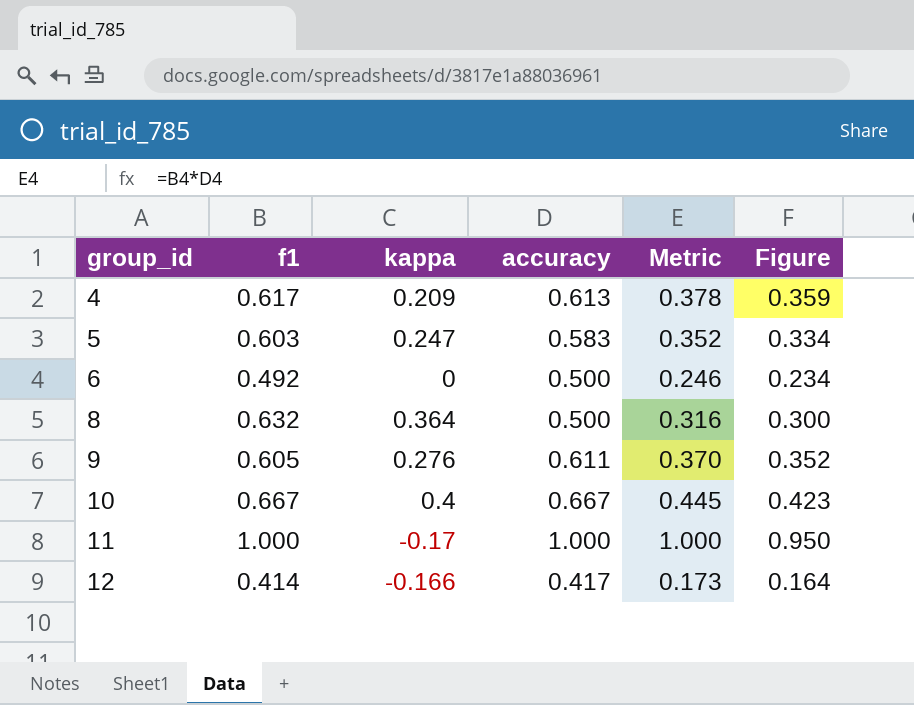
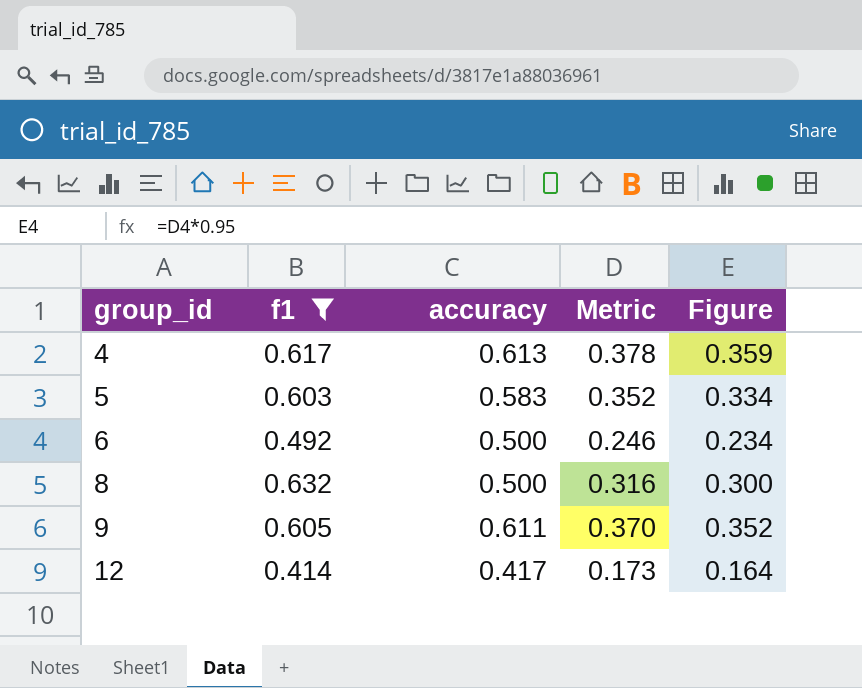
filter: none -> f1 <= 0.632
column kappa | position: 3 -> none

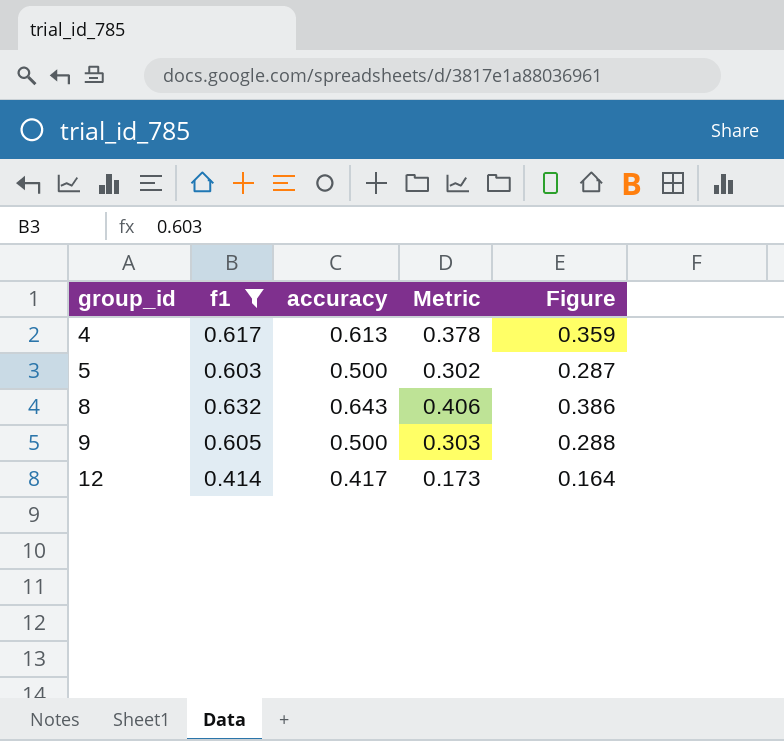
row 6: 0.492 | 0.500 | 0.246 | 0.234 -> none
5 | accuracy: 0.583 -> 0.500
5 | Metric: 0.352 -> 0.302
5 | Figure: 0.334 -> 0.287
8 | accuracy: 0.500 -> 0.643
8 | Metric: 0.316 -> 0.406
8 | Figure: 0.300 -> 0.386
9 | accuracy: 0.611 -> 0.500
9 | Metric: 0.370 -> 0.303
9 | Figure: 0.352 -> 0.288

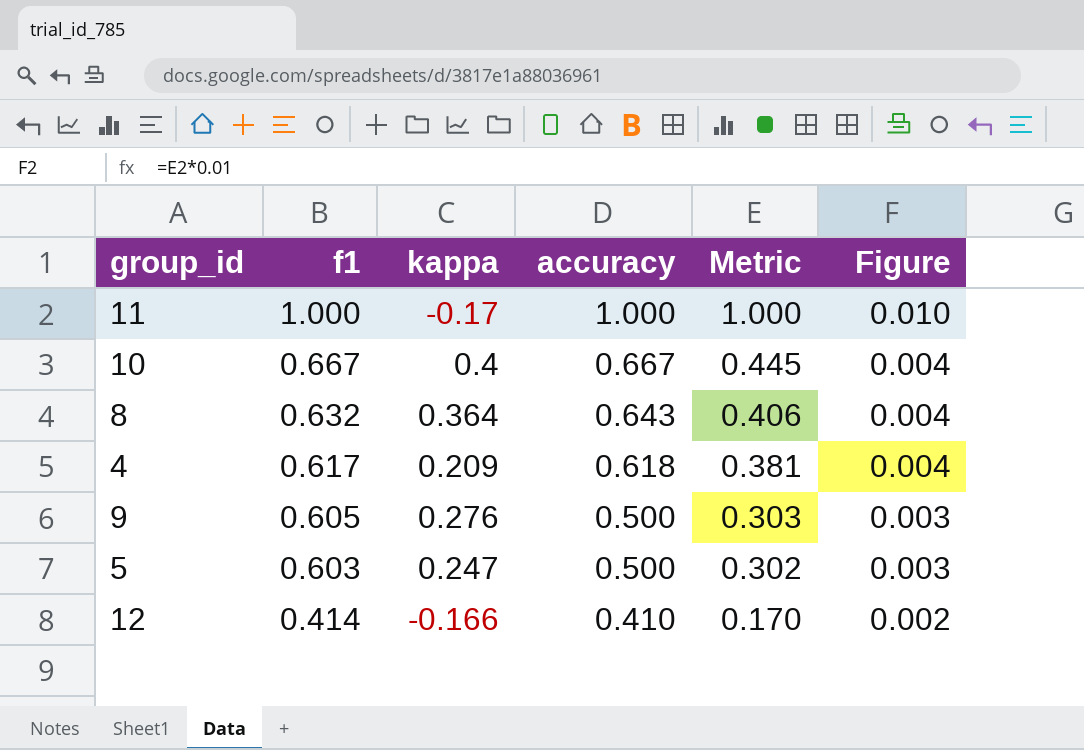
filter: f1 <= 0.632 -> none
row order: group_id ascending -> f1 descending
column kappa | position: none -> 3
column Figure | formula: [Metric] * 0.95 -> [Metric] * 0.01
4 | accuracy: 0.613 -> 0.618
4 | Metric: 0.378 -> 0.381
12 | accuracy: 0.417 -> 0.410
12 | Metric: 0.173 -> 0.170

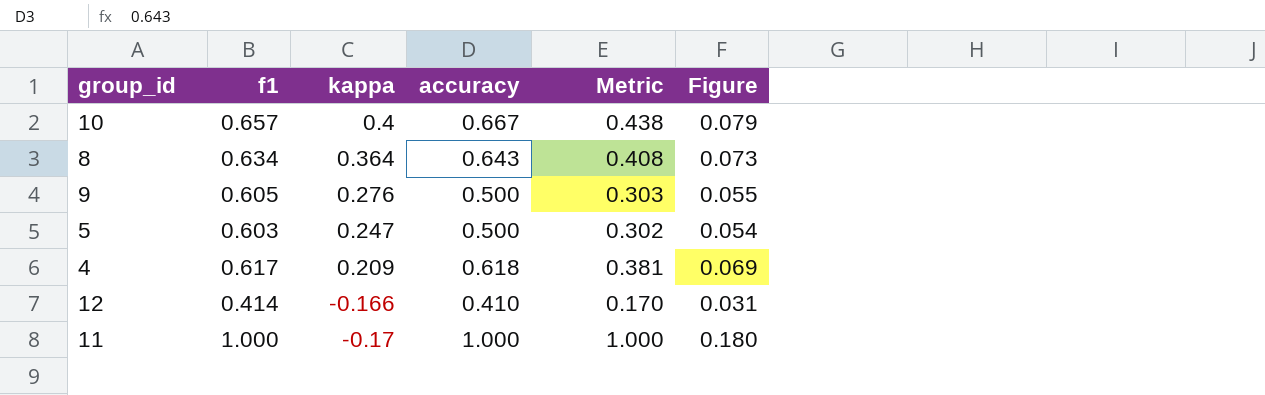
row order: f1 descending -> kappa descending
column Figure | formula: [Metric] * 0.01 -> [Metric] * 0.18
10 | f1: 0.667 -> 0.657
10 | Metric: 0.445 -> 0.438
8 | f1: 0.632 -> 0.634
8 | Metric: 0.406 -> 0.408

